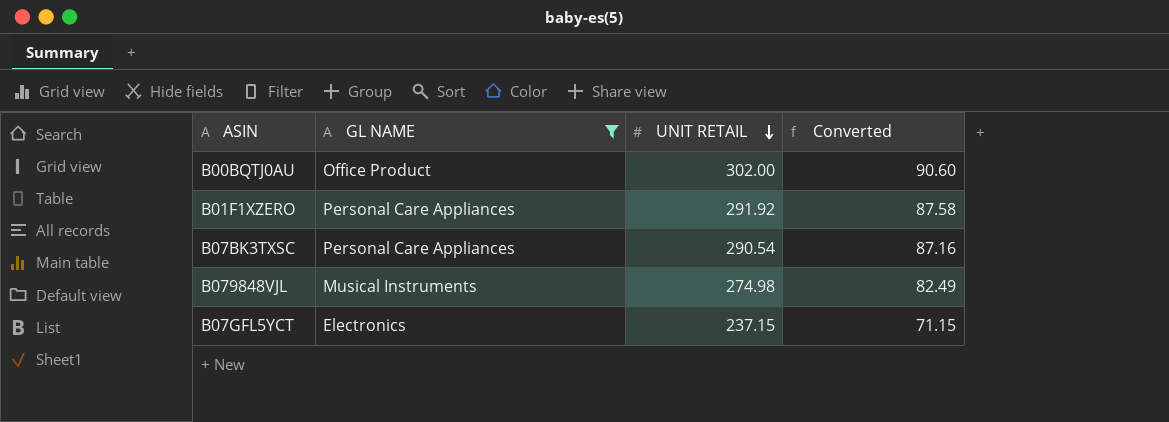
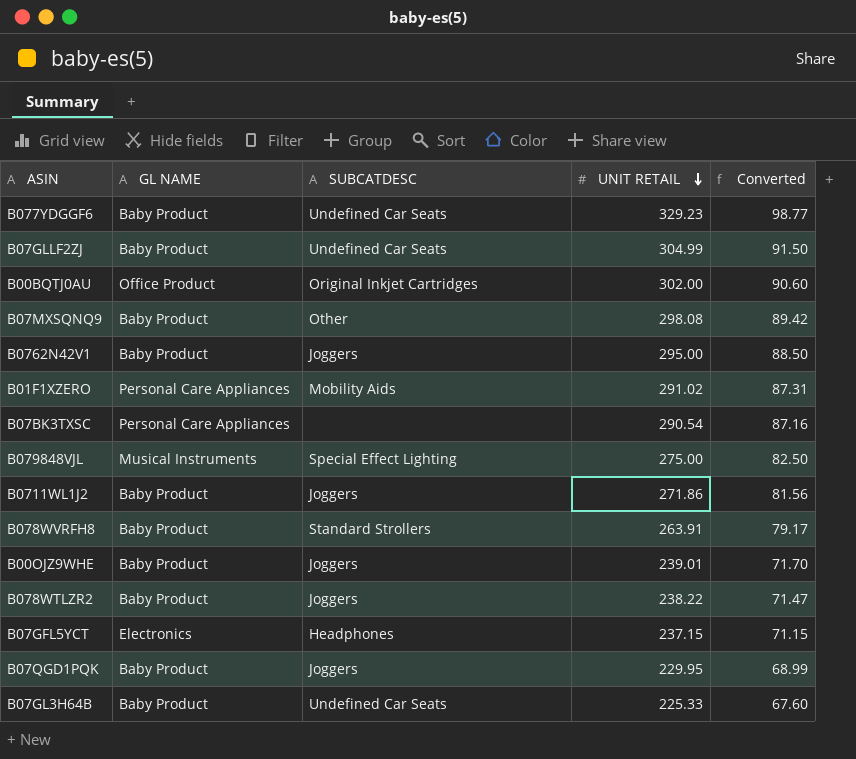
filter: GL NAME != Baby Product -> none
column SUBCATDESC | position: none -> 3
B01F1XZERO | UNIT RETAIL: 291.92 -> 291.02
B01F1XZERO | Converted: 87.58 -> 87.31
B079848VJL | UNIT RETAIL: 274.98 -> 275.00
B079848VJL | Converted: 82.49 -> 82.50

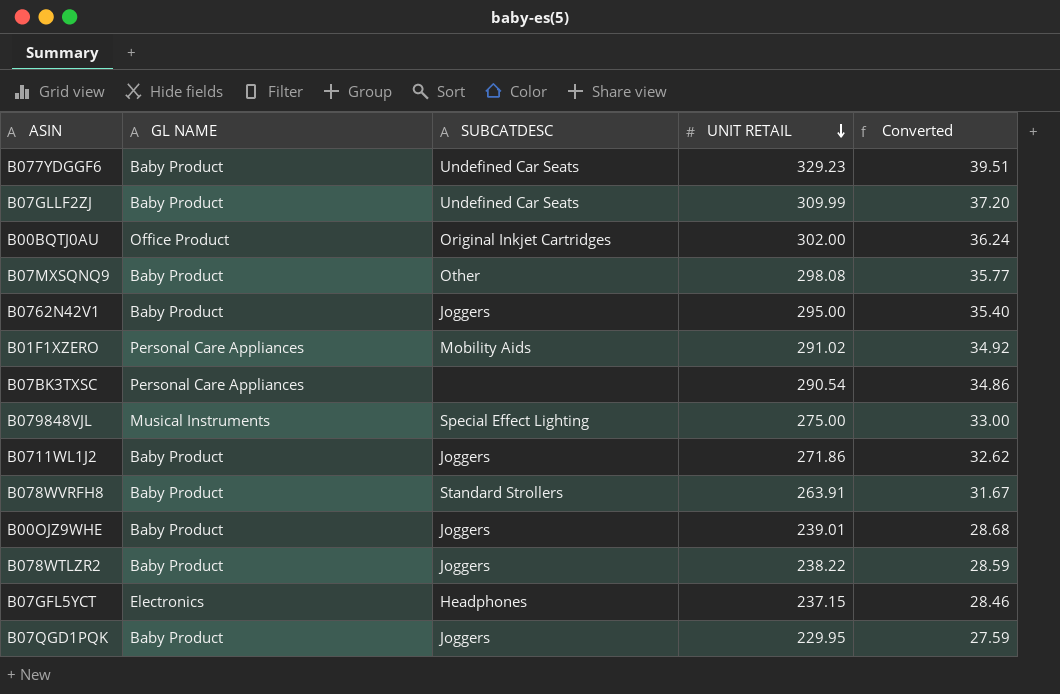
column Converted | formula: [UNIT RETAIL] * 0.3 -> [UNIT RETAIL] * 0.12
row B07GL3H64B: Baby Product | Undefined Car Seats | 225.33 | 67.60 -> none
B07GLLF2ZJ | UNIT RETAIL: 304.99 -> 309.99

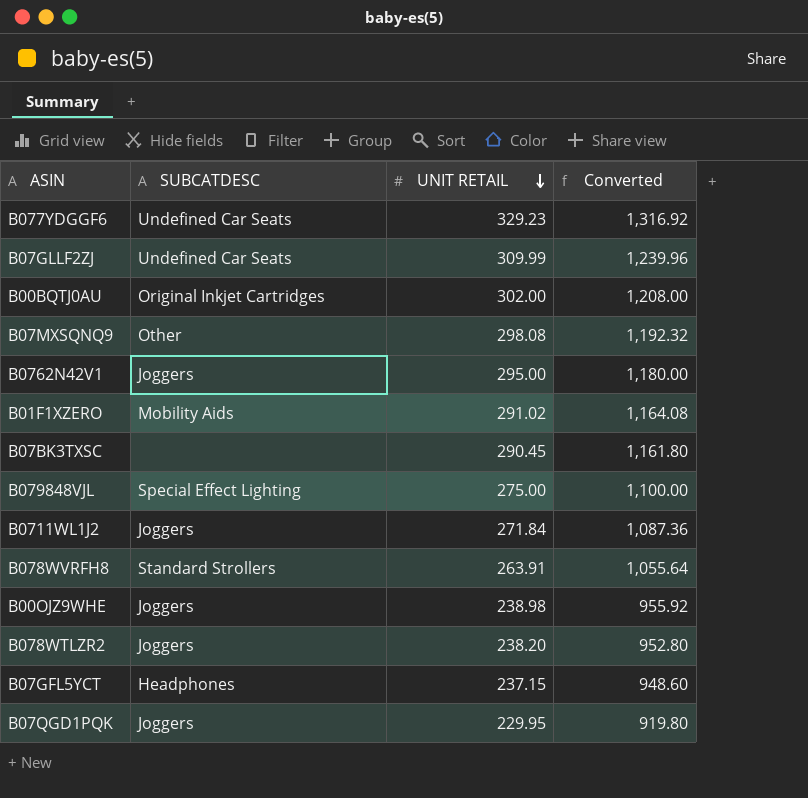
column GL NAME | position: 2 -> none
column Converted | formula: [UNIT RETAIL] * 0.12 -> [UNIT RETAIL] * 4
B07BK3TXSC | UNIT RETAIL: 290.54 -> 290.45
B0711WL1J2 | UNIT RETAIL: 271.86 -> 271.84
B00OJZ9WHE | UNIT RETAIL: 239.01 -> 238.98
B078WTLZR2 | UNIT RETAIL: 238.22 -> 238.20

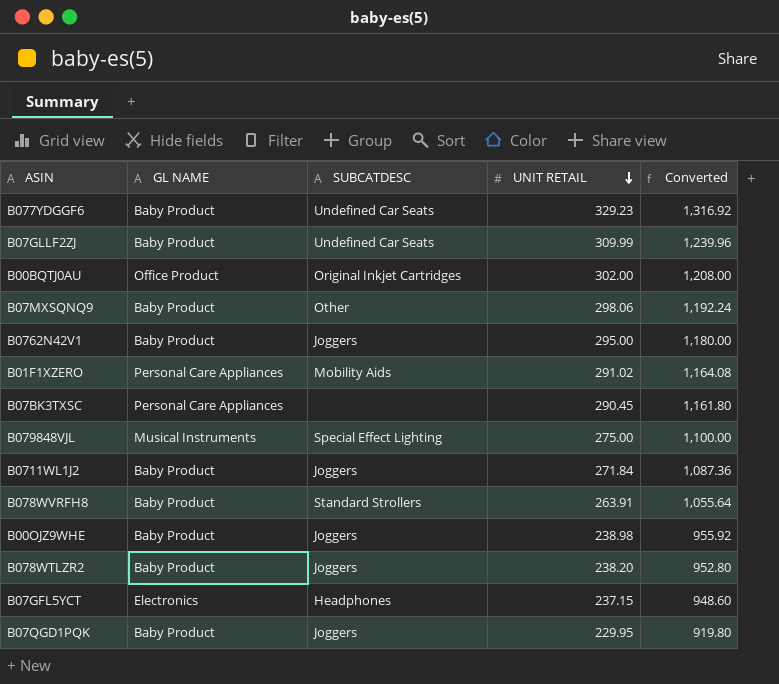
column GL NAME | position: none -> 2
B07MXSQNQ9 | UNIT RETAIL: 298.08 -> 298.06
B07MXSQNQ9 | Converted: 1,192.32 -> 1,192.24

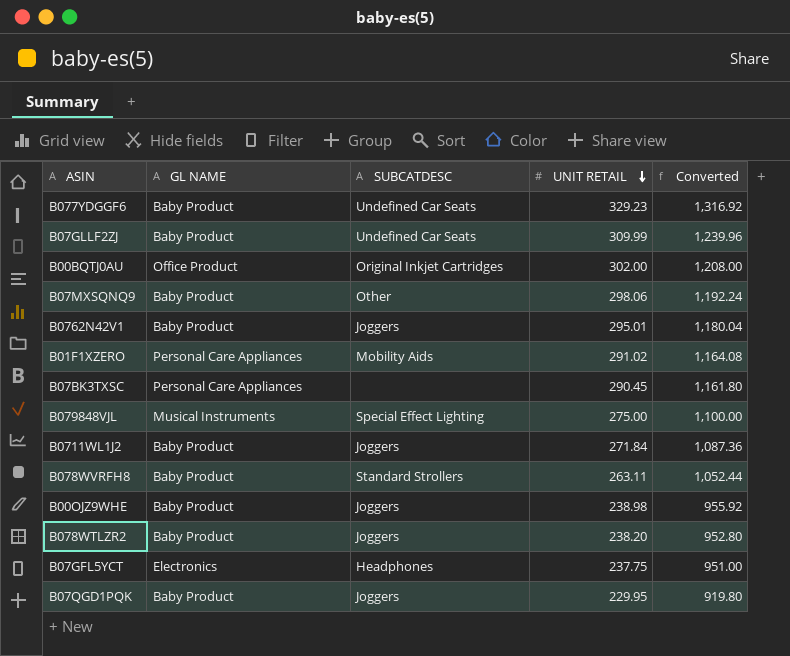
B0762N42V1 | UNIT RETAIL: 295.00 -> 295.01
B0762N42V1 | Converted: 1,180.00 -> 1,180.04
B078WVRFH8 | UNIT RETAIL: 263.91 -> 263.11
B078WVRFH8 | Converted: 1,055.64 -> 1,052.44
B07GFL5YCT | UNIT RETAIL: 237.15 -> 237.75
B07GFL5YCT | Converted: 948.60 -> 951.00

